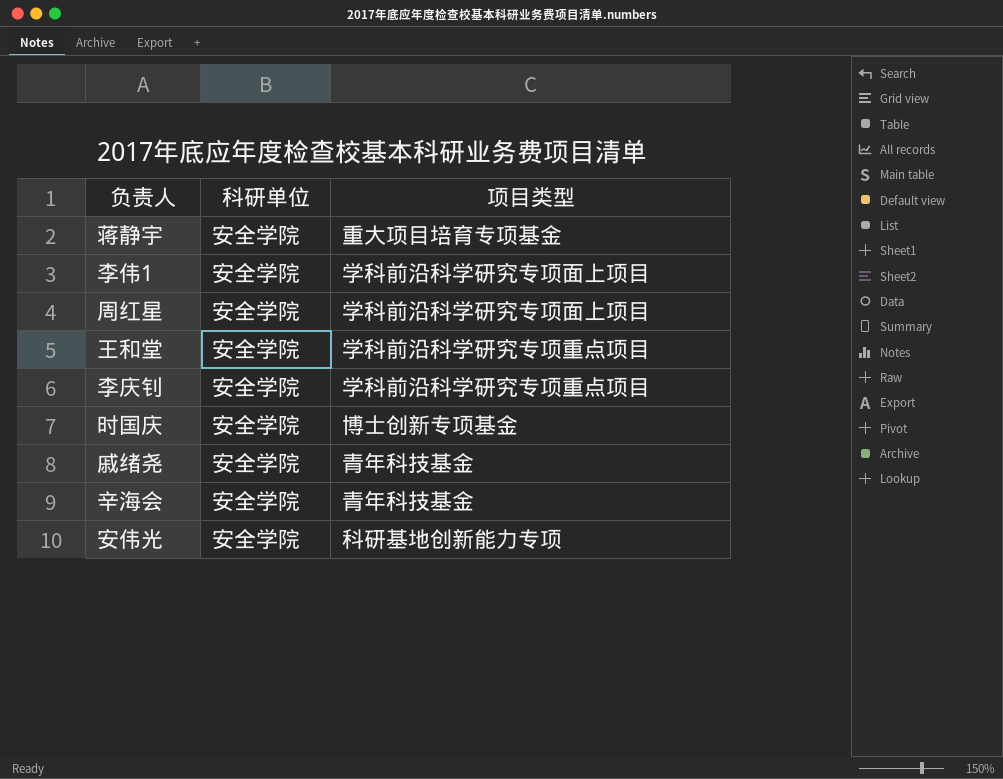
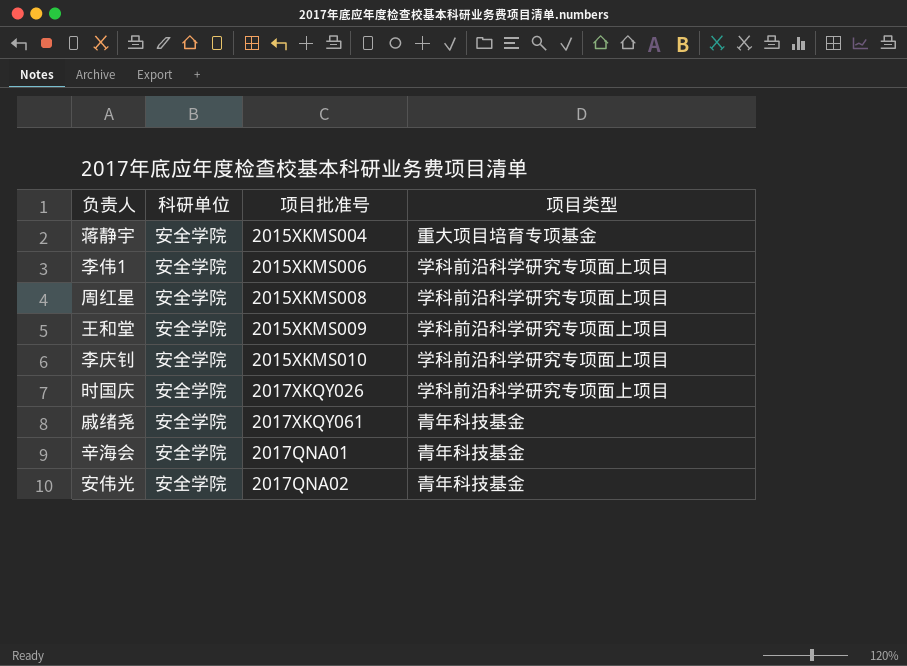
column 项目批准号 | position: none -> 3
王和堂 | 项目类型: 学科前沿科学研究专项重点项目 -> 学科前沿科学研究专项面上项目
李庆钊 | 项目类型: 学科前沿科学研究专项重点项目 -> 学科前沿科学研究专项面上项目
时国庆 | 项目类型: 博士创新专项基金 -> 学科前沿科学研究专项面上项目
安伟光 | 项目类型: 科研基地创新能力专项 -> 青年科技基金

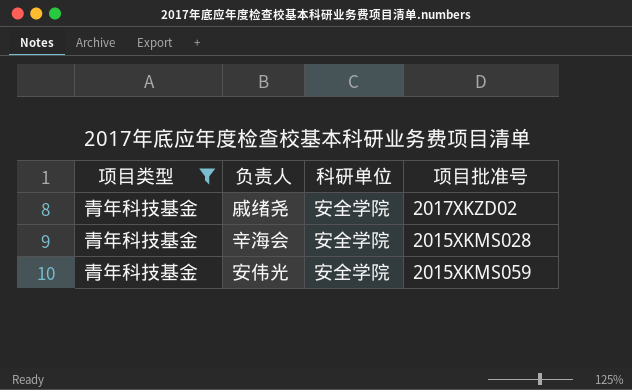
filter: none -> 项目类型 = 青年科技基金
column 项目类型 | position: 4 -> 1
戚绪尧 | 项目批准号: 2017XKQY061 -> 2017XKZD02
辛海会 | 项目批准号: 2017QNA01 -> 2015XKMS028
安伟光 | 项目批准号: 2017QNA02 -> 2015XKMS059

